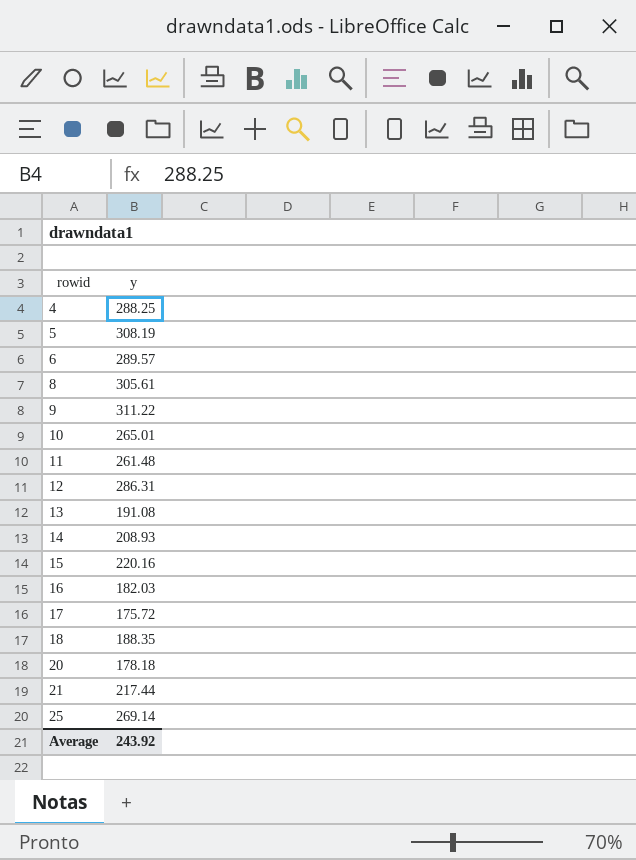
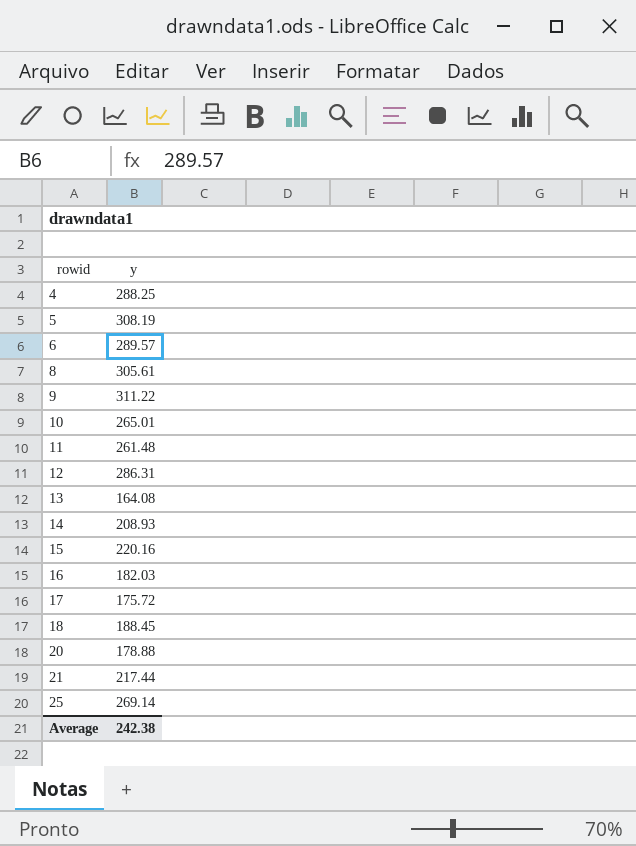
13 | y: 191.08 -> 164.08
18 | y: 188.35 -> 188.45
20 | y: 178.18 -> 178.88
Average | y: 243.92 -> 242.38

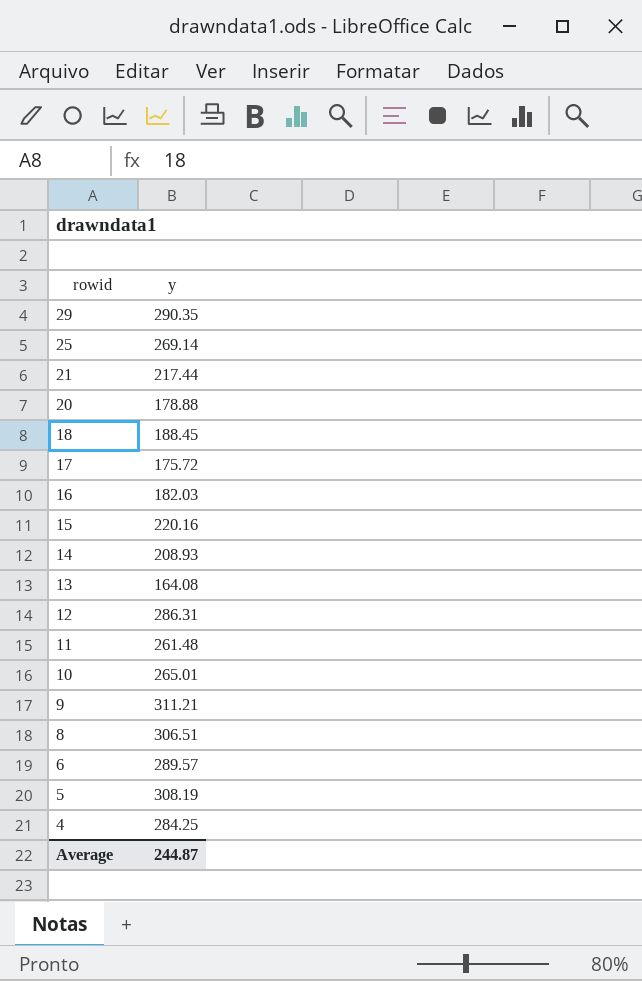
row order: rowid ascending -> rowid descending
row 29: none -> 290.35
9 | y: 311.22 -> 311.21
8 | y: 305.61 -> 306.51
4 | y: 288.25 -> 284.25
Average | y: 242.38 -> 244.87

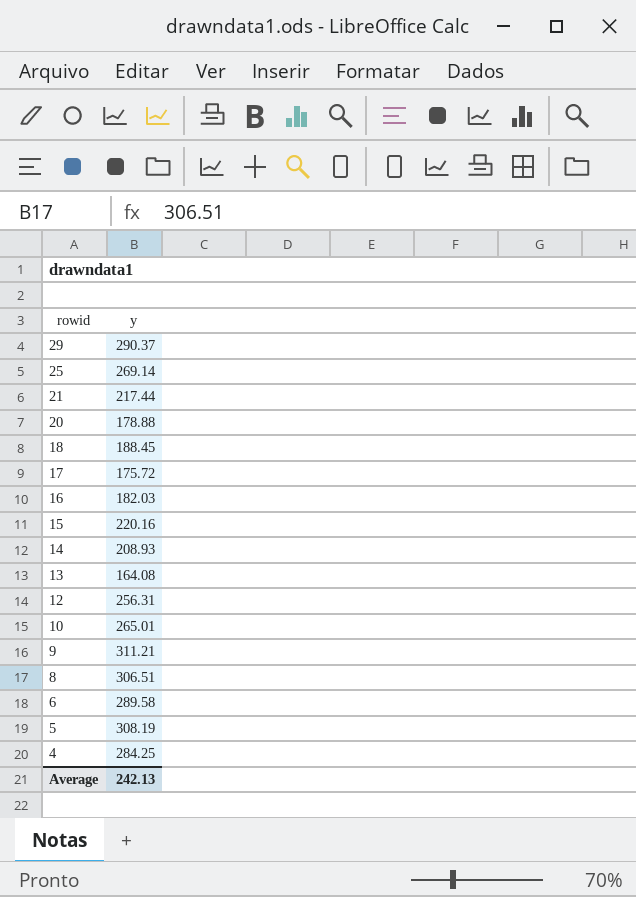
row 11: 261.48 -> none
29 | y: 290.35 -> 290.37
12 | y: 286.31 -> 256.31
6 | y: 289.57 -> 289.58
Average | y: 244.87 -> 242.13

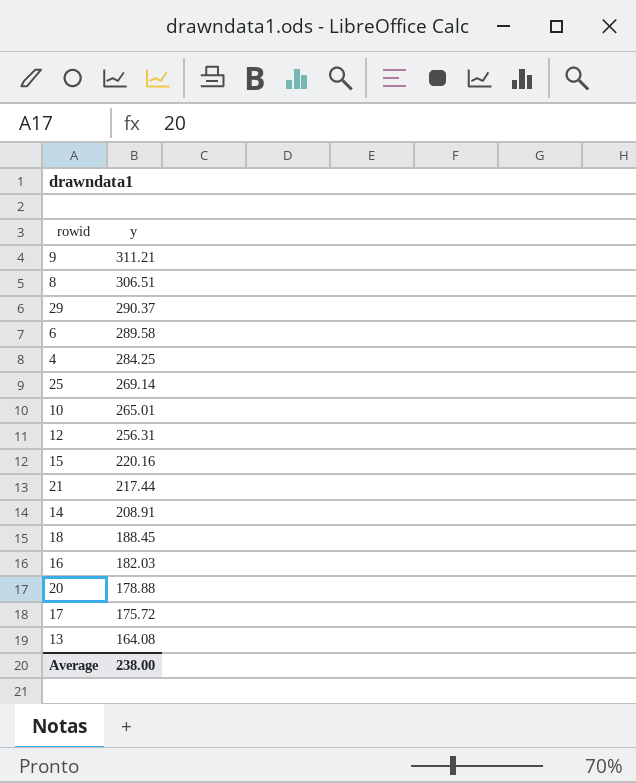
row order: rowid descending -> y descending
row 5: 308.19 -> none
14 | y: 208.93 -> 208.91
Average | y: 242.13 -> 238.00

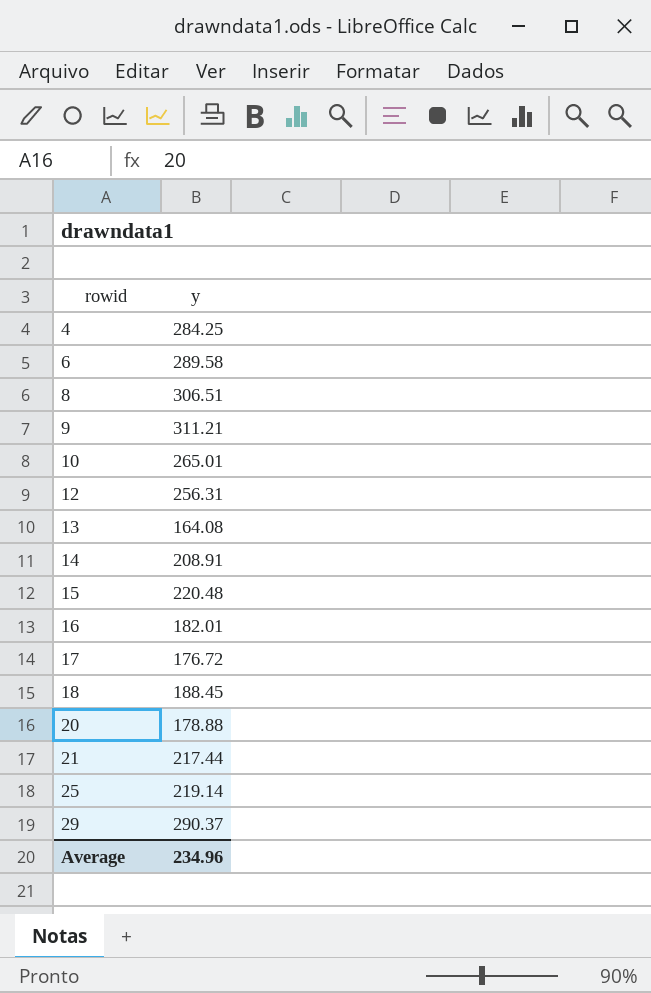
row order: y descending -> rowid ascending
15 | y: 220.16 -> 220.48
16 | y: 182.03 -> 182.01
17 | y: 175.72 -> 176.72
25 | y: 269.14 -> 219.14
Average | y: 238.00 -> 234.96

